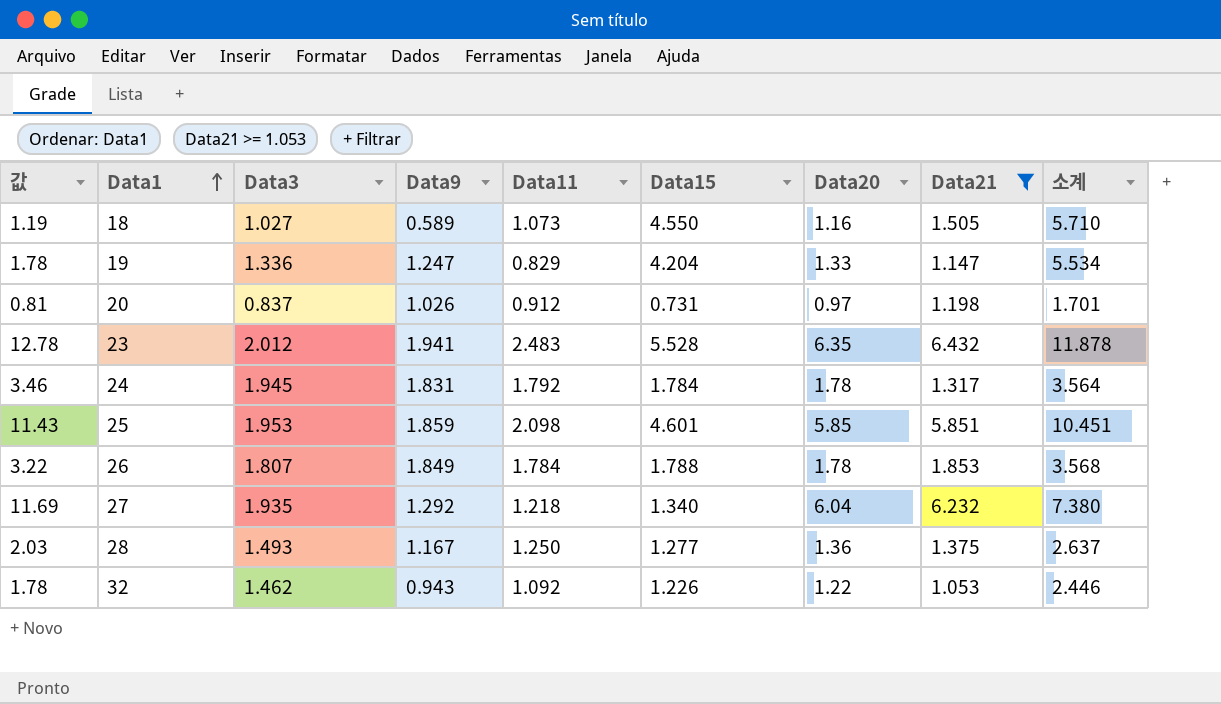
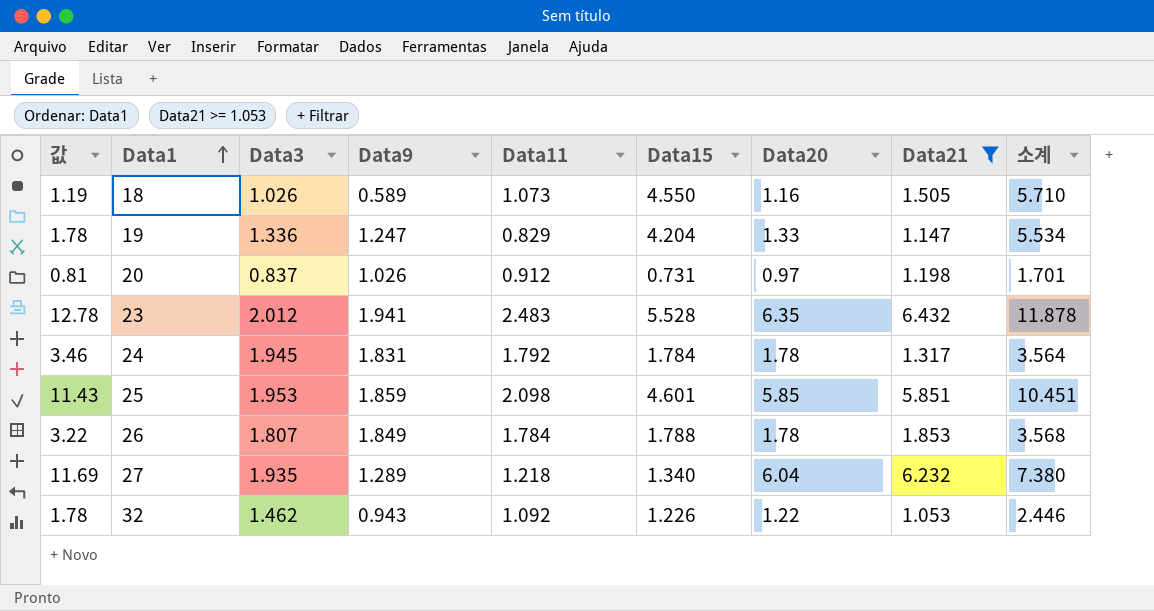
row 28: 2.03 | 1.493 | 1.167 | 1.250 | 1.277 | 1.36 | 1.375 | 2.637 -> none
18 | Data3: 1.027 -> 1.026
27 | Data9: 1.292 -> 1.289

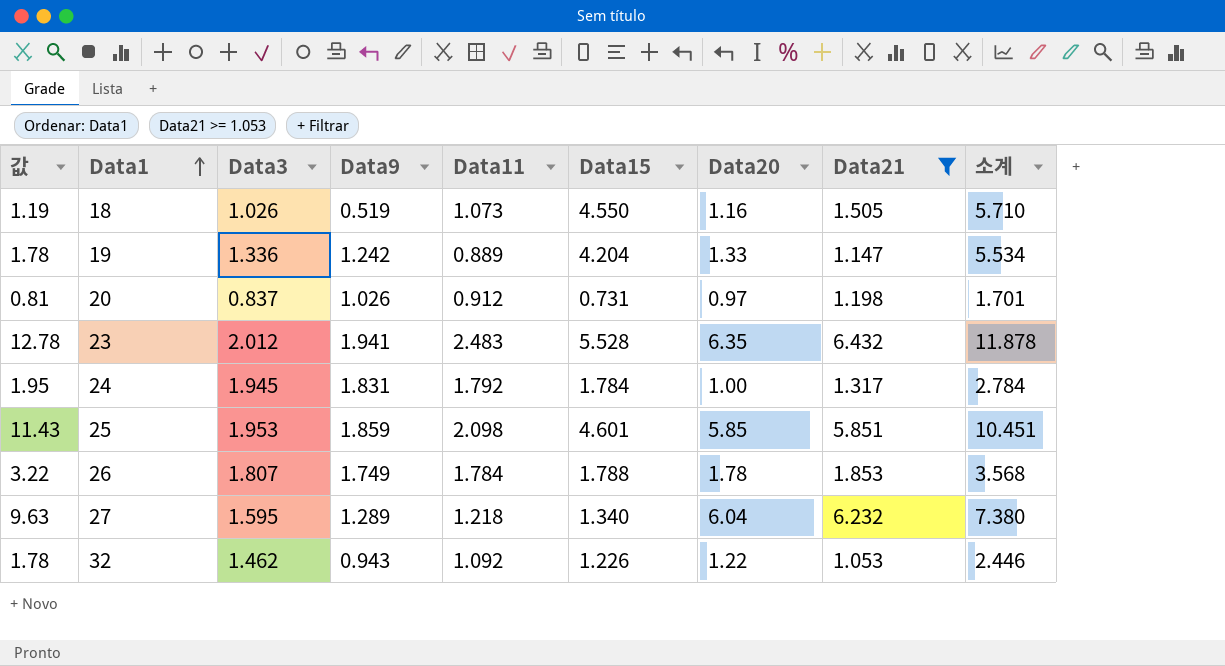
18 | Data9: 0.589 -> 0.519
19 | Data9: 1.247 -> 1.242
19 | Data11: 0.829 -> 0.889
24 | 값: 3.46 -> 1.95
24 | Data20: 1.78 -> 1.00
24 | 소계: 3.564 -> 2.784
26 | Data9: 1.849 -> 1.749
27 | 값: 11.69 -> 9.63
27 | Data3: 1.935 -> 1.595

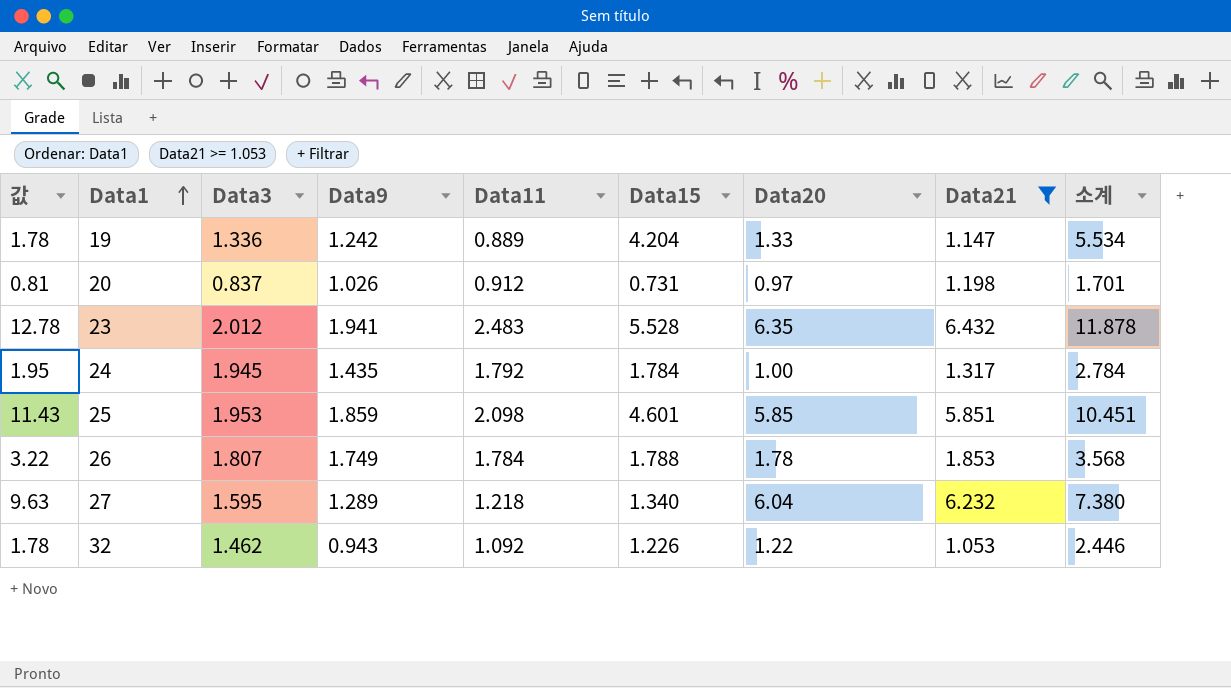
row 18: 1.19 | 1.026 | 0.519 | 1.073 | 4.550 | 1.16 | 1.505 | 5.710 -> none
24 | Data9: 1.831 -> 1.435

